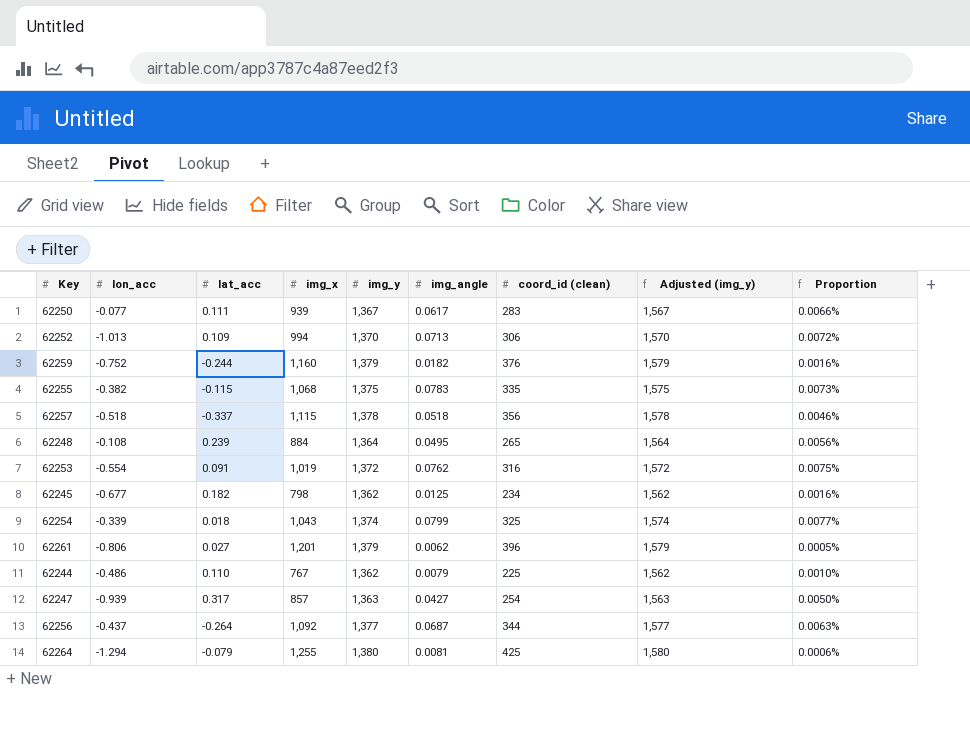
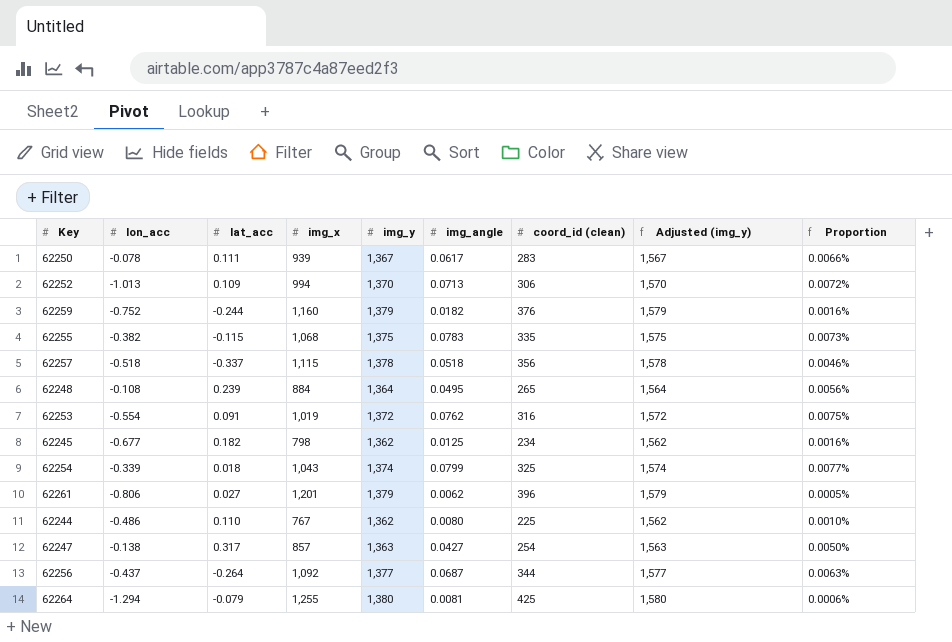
62250 | lon_acc: -0.077 -> -0.078
62244 | img_angle: 0.0079 -> 0.0080
62247 | lon_acc: -0.939 -> -0.138

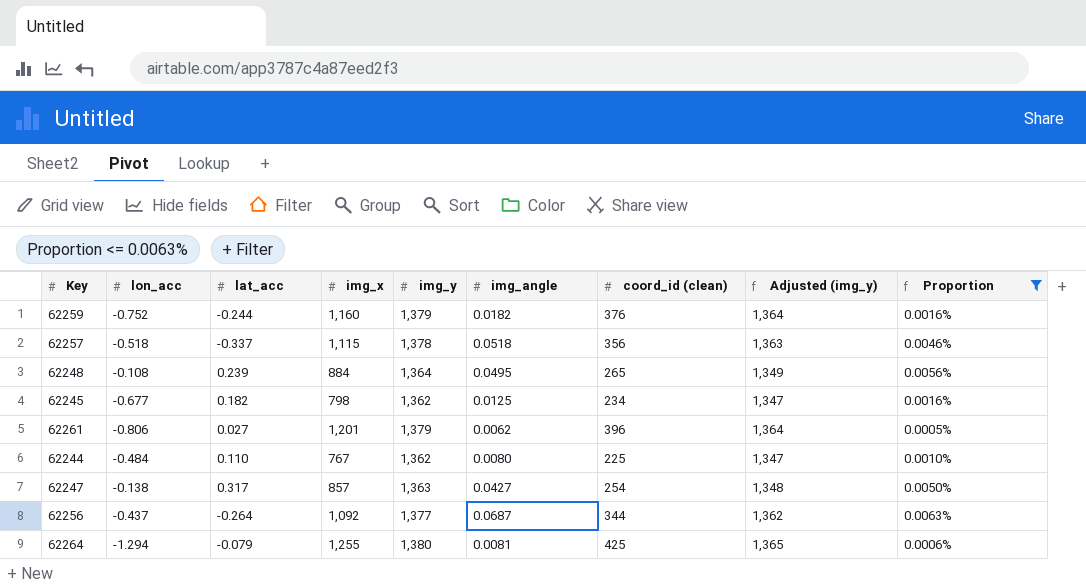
filter: none -> Proportion <= 0.0063%
column Adjusted (img_y) | formula: [img_y] + 200 -> [img_y] - 15
62244 | lon_acc: -0.486 -> -0.484

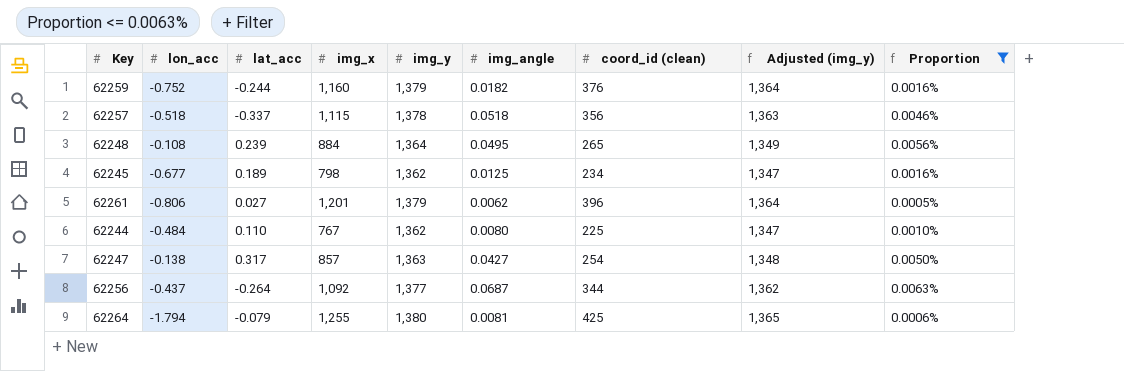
62245 | lat_acc: 0.182 -> 0.189
62264 | lon_acc: -1.294 -> -1.794

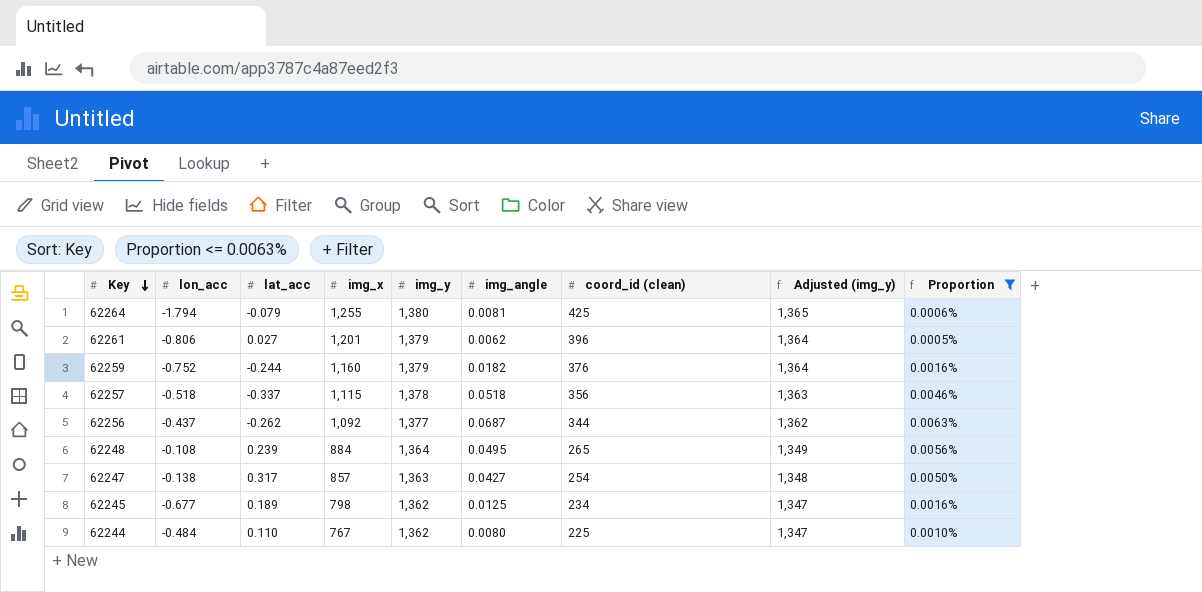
row order: none -> Key descending
62256 | lat_acc: -0.264 -> -0.262

